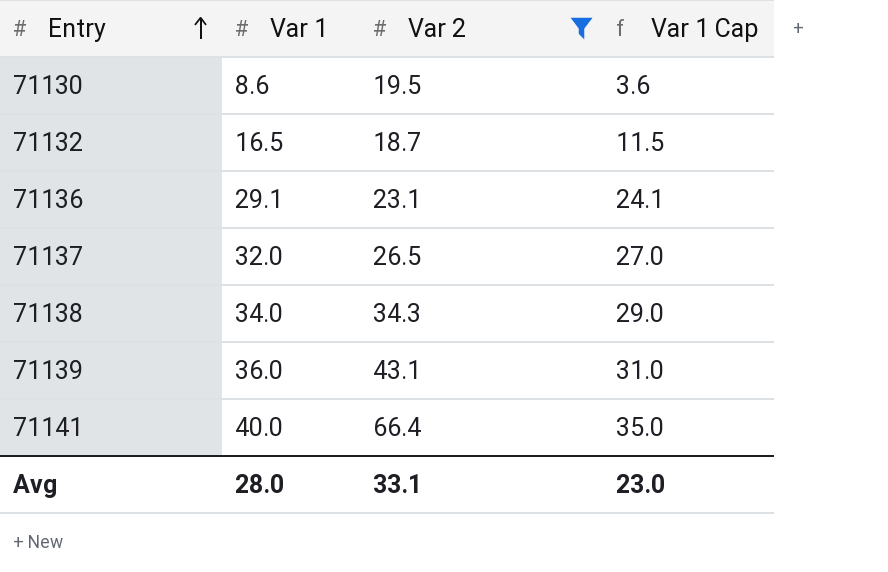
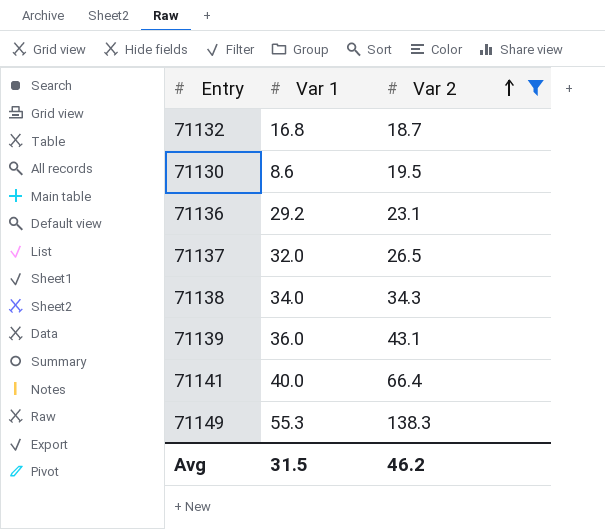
row order: Entry ascending -> Var 2 ascending
column Var 1 Cap | formula: [Var 1] - 5 -> none
71132 | Var 1: 16.5 -> 16.8
71136 | Var 1: 29.1 -> 29.2
row 71149: none -> 55.3 | 138.3
Avg | Var 1: 28.0 -> 31.5
Avg | Var 2: 33.1 -> 46.2

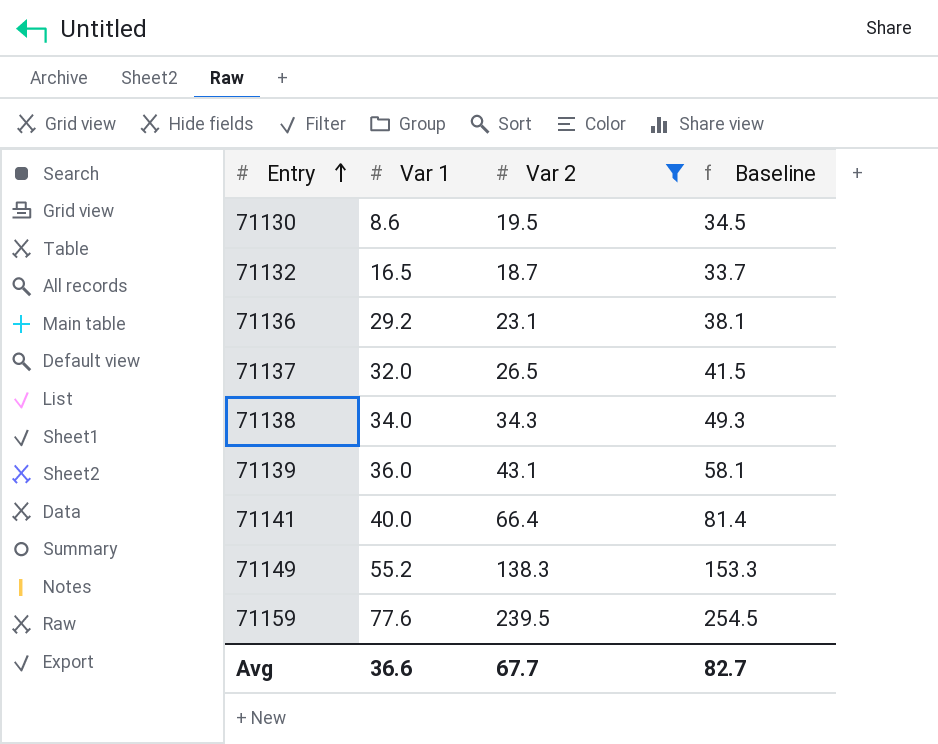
row order: Var 2 ascending -> Entry ascending
column Baseline | formula: none -> [Var 2] + 15
71132 | Var 1: 16.8 -> 16.5
71149 | Var 1: 55.3 -> 55.2
row 71159: none -> 77.6 | 239.5 | 254.5
Avg | Var 1: 31.5 -> 36.6
Avg | Var 2: 46.2 -> 67.7

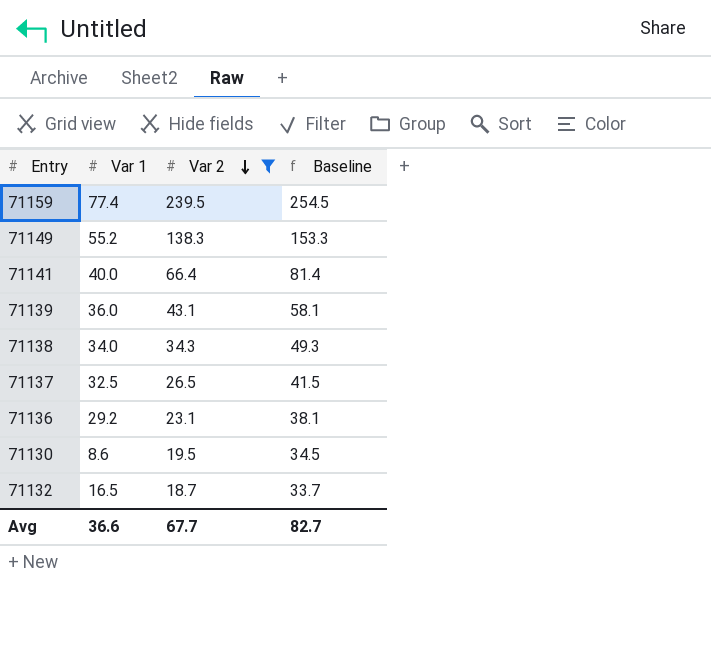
row order: Entry ascending -> Var 2 descending
71159 | Var 1: 77.6 -> 77.4
71137 | Var 1: 32.0 -> 32.5

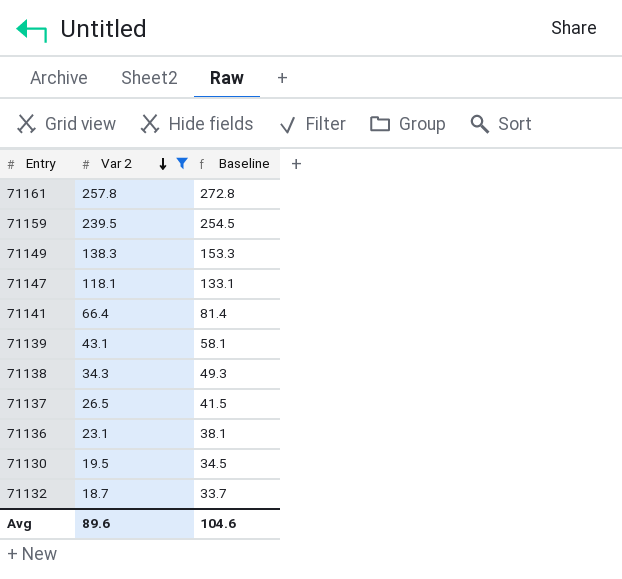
column Var 1 | position: 2 -> none
row 71161: none -> 257.8 | 272.8
row 71147: none -> 118.1 | 133.1
Avg | Var 2: 67.7 -> 89.6
Avg | Baseline: 82.7 -> 104.6

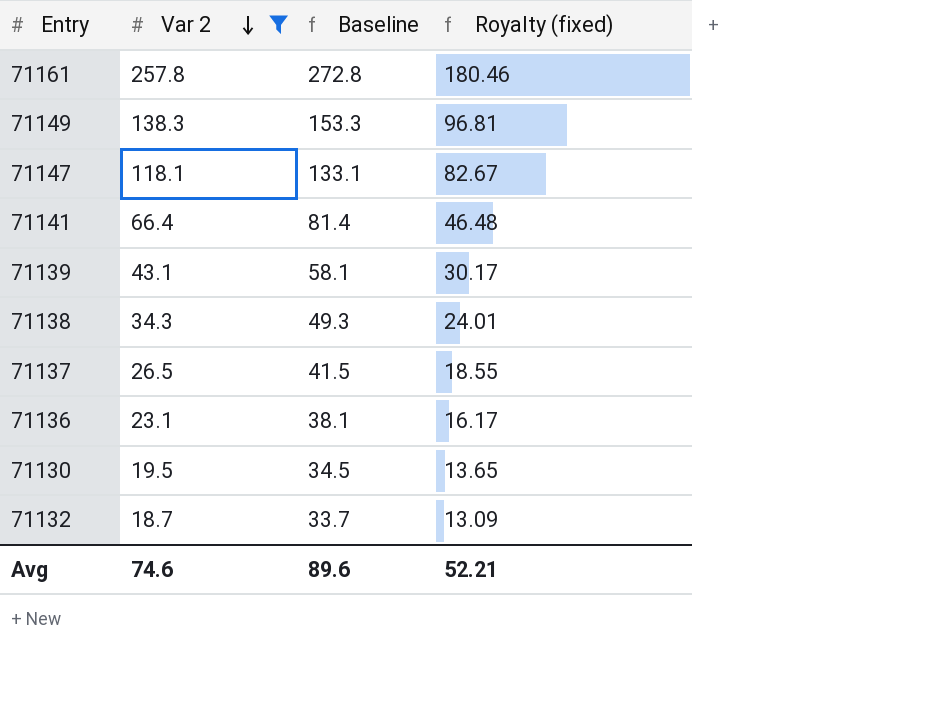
column Royalty (fixed) | formula: none -> [Var 2] * 0.7
row 71159: 239.5 | 254.5 -> none
Avg | Var 2: 89.6 -> 74.6
Avg | Baseline: 104.6 -> 89.6

